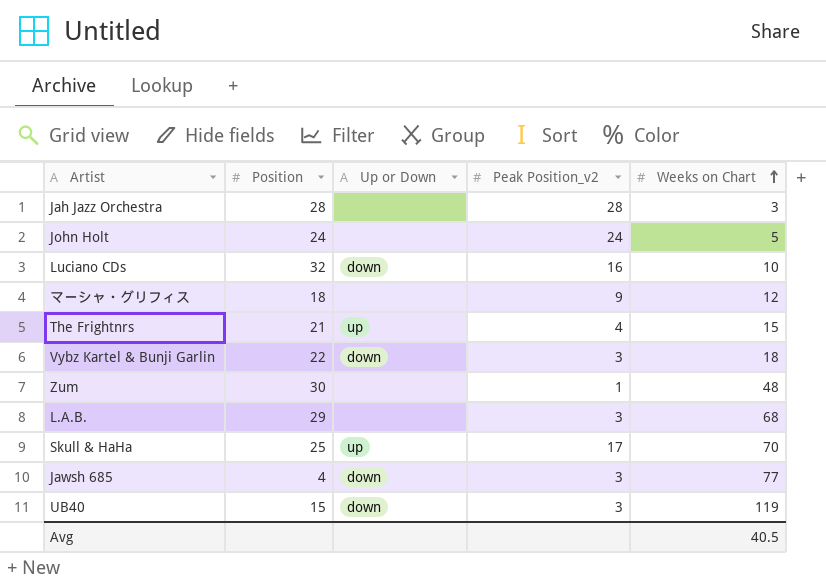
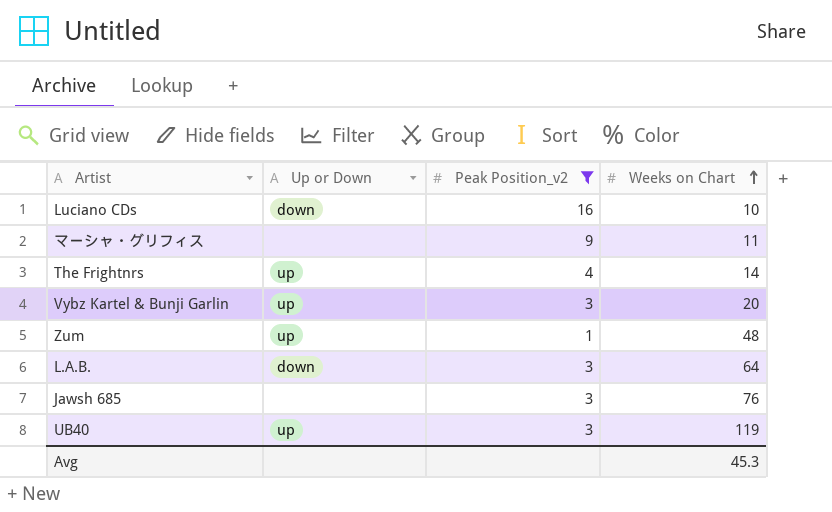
filter: none -> Peak Position_v2 <= 16
column Position | position: 2 -> none
マーシャ・グリフィス | Weeks on Chart: 12 -> 11
The Frightnrs | Weeks on Chart: 15 -> 14
Vybz Kartel & Bunji Garlin | Up or Down: down -> up
Vybz Kartel & Bunji Garlin | Weeks on Chart: 18 -> 20
Zum | Up or Down: none -> up
L.A.B. | Up or Down: none -> down
L.A.B. | Weeks on Chart: 68 -> 64
Jawsh 685 | Up or Down: down -> none
Jawsh 685 | Weeks on Chart: 77 -> 76
UB40 | Up or Down: down -> up
Avg | Weeks on Chart: 40.5 -> 45.3

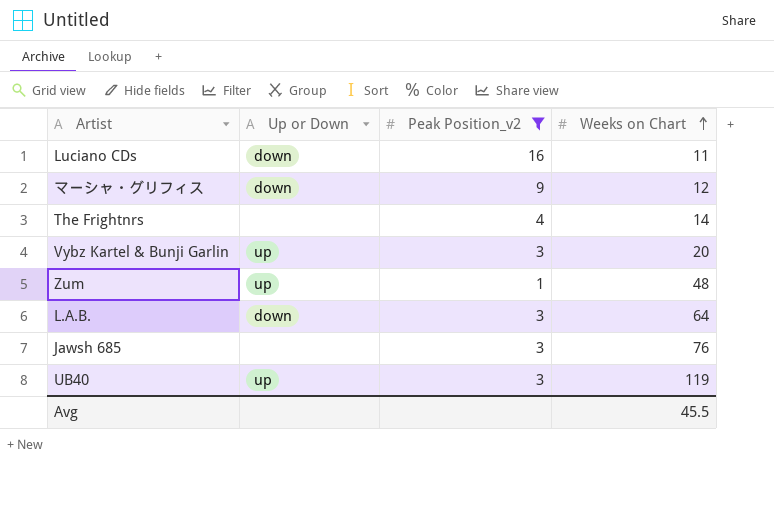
Luciano CDs | Weeks on Chart: 10 -> 11
マーシャ・グリフィス | Up or Down: none -> down
マーシャ・グリフィス | Weeks on Chart: 11 -> 12
The Frightnrs | Up or Down: up -> none
Avg | Weeks on Chart: 45.3 -> 45.5

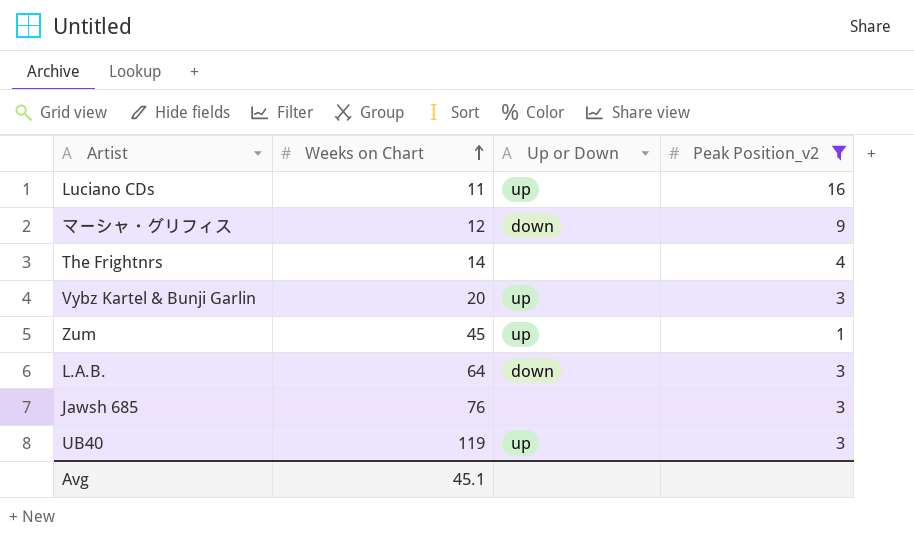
column Weeks on Chart | position: 4 -> 2
Luciano CDs | Up or Down: down -> up
Zum | Weeks on Chart: 48 -> 45
Avg | Weeks on Chart: 45.5 -> 45.1

